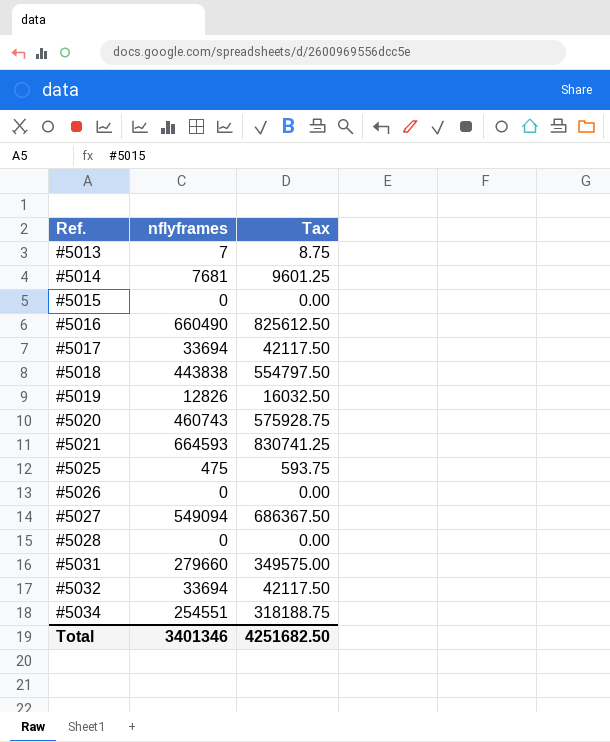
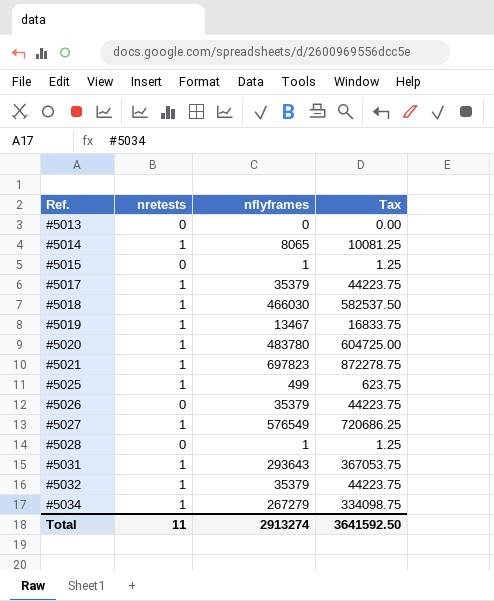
column nretests | position: none -> 2
row #5016: 660490 | 825612.50 -> none
#5013 | nflyframes: 7 -> 0
#5013 | Tax: 8.75 -> 0.00
#5014 | nflyframes: 7681 -> 8065
#5014 | Tax: 9601.25 -> 10081.25
#5015 | nflyframes: 0 -> 1
#5015 | Tax: 0.00 -> 1.25
#5017 | nflyframes: 33694 -> 35379
#5017 | Tax: 42117.50 -> 44223.75
#5018 | nflyframes: 443838 -> 466030
#5018 | Tax: 554797.50 -> 582537.50
#5019 | nflyframes: 12826 -> 13467
#5019 | Tax: 16032.50 -> 16833.75
#5020 | nflyframes: 460743 -> 483780
#5020 | Tax: 575928.75 -> 604725.00
#5021 | nflyframes: 664593 -> 697823
#5021 | Tax: 830741.25 -> 872278.75
#5025 | nflyframes: 475 -> 499
#5025 | Tax: 593.75 -> 623.75
#5026 | nflyframes: 0 -> 35379
#5026 | Tax: 0.00 -> 44223.75
#5027 | nflyframes: 549094 -> 576549
#5027 | Tax: 686367.50 -> 720686.25
#5028 | nflyframes: 0 -> 1
#5028 | Tax: 0.00 -> 1.25
#5031 | nflyframes: 279660 -> 293643
#5031 | Tax: 349575.00 -> 367053.75
#5032 | nflyframes: 33694 -> 35379
#5032 | Tax: 42117.50 -> 44223.75
#5034 | nflyframes: 254551 -> 267279
#5034 | Tax: 318188.75 -> 334098.75
Total | nflyframes: 3401346 -> 2913274
Total | Tax: 4251682.50 -> 3641592.50

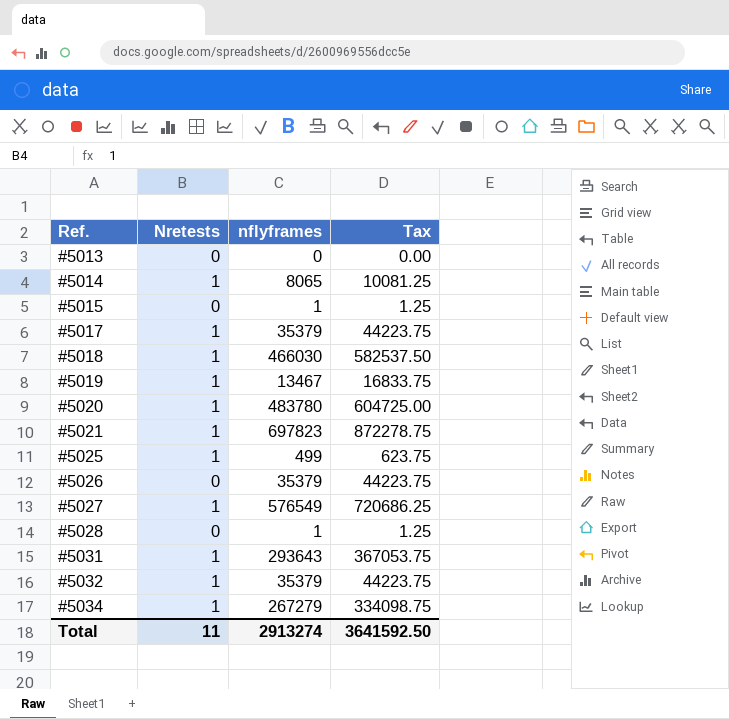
column name: nretests -> Nretests

